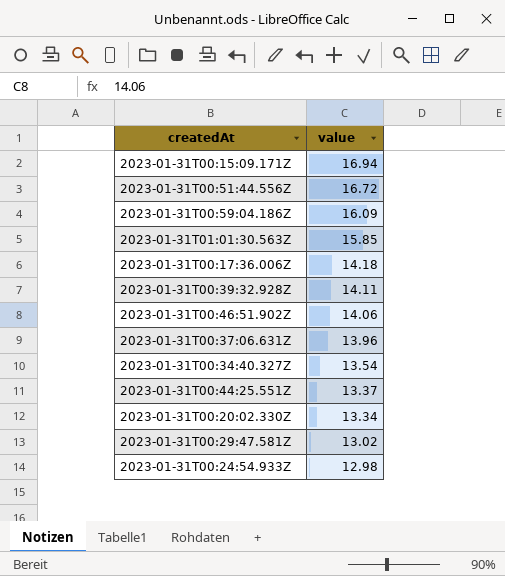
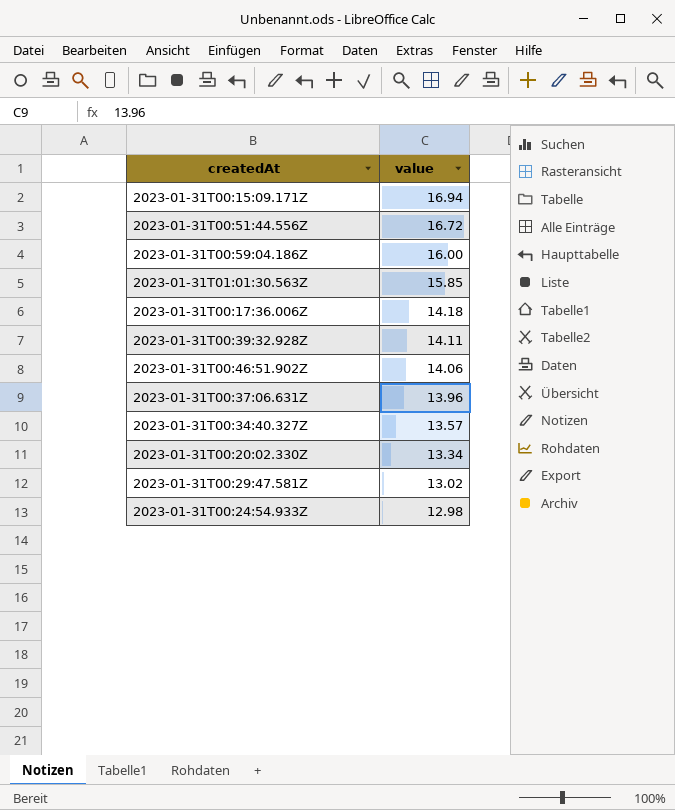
row 2023-01-31T00:44:25.551Z: 13.37 -> none
2023-01-31T00:59:04.186Z | value: 16.09 -> 16.00
2023-01-31T00:34:40.327Z | value: 13.54 -> 13.57

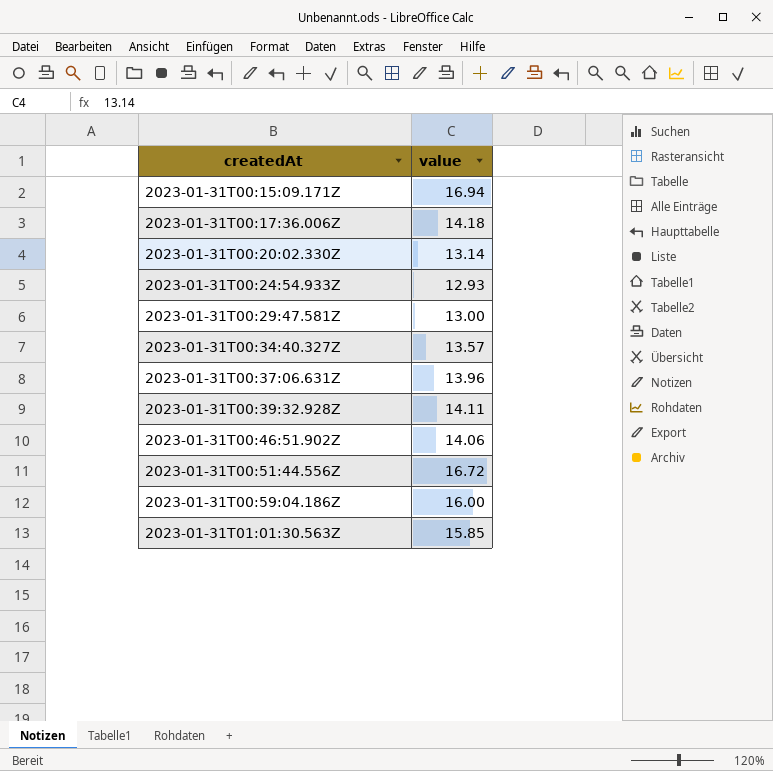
row order: value descending -> createdAt ascending
2023-01-31T00:20:02.330Z | value: 13.34 -> 13.14
2023-01-31T00:24:54.933Z | value: 12.98 -> 12.93
2023-01-31T00:29:47.581Z | value: 13.02 -> 13.00

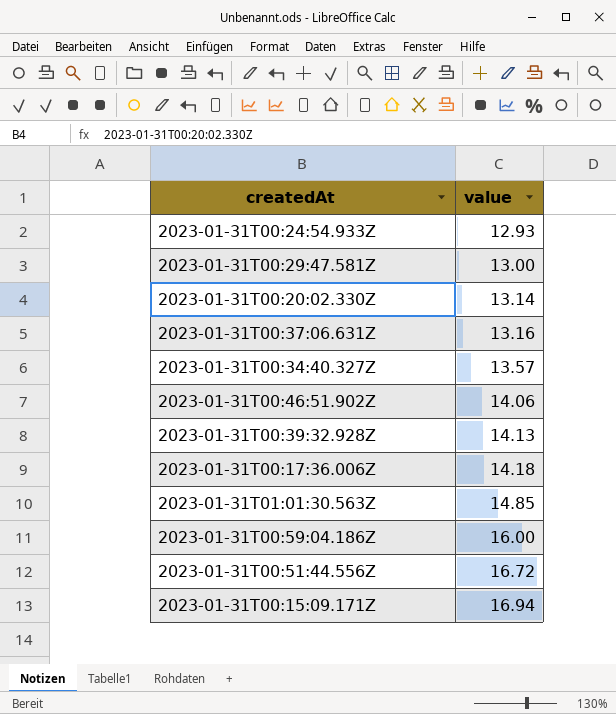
row order: createdAt ascending -> value ascending
2023-01-31T00:37:06.631Z | value: 13.96 -> 13.16
2023-01-31T00:39:32.928Z | value: 14.11 -> 14.13
2023-01-31T01:01:30.563Z | value: 15.85 -> 14.85

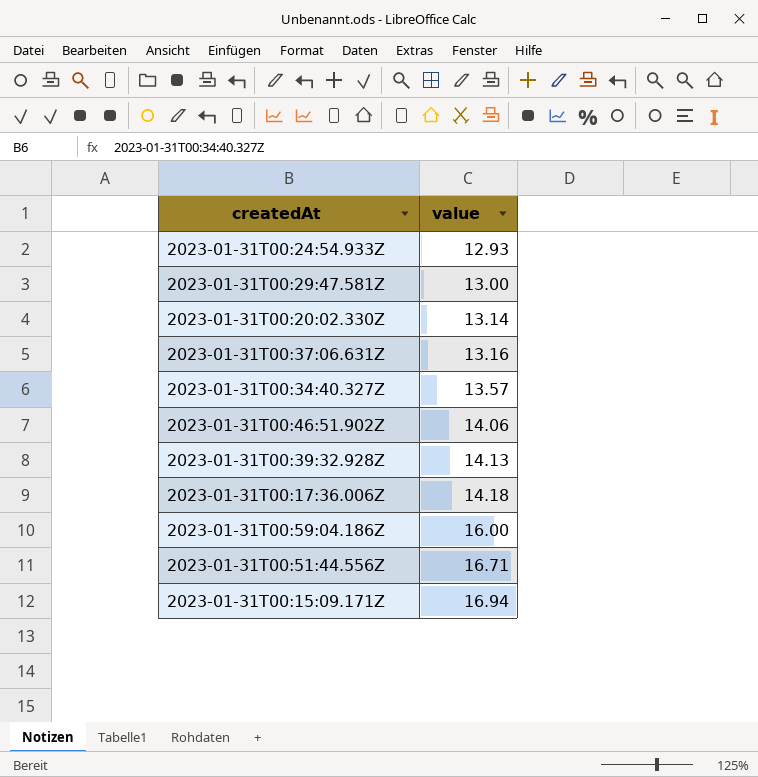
row 2023-01-31T01:01:30.563Z: 14.85 -> none
2023-01-31T00:51:44.556Z | value: 16.72 -> 16.71

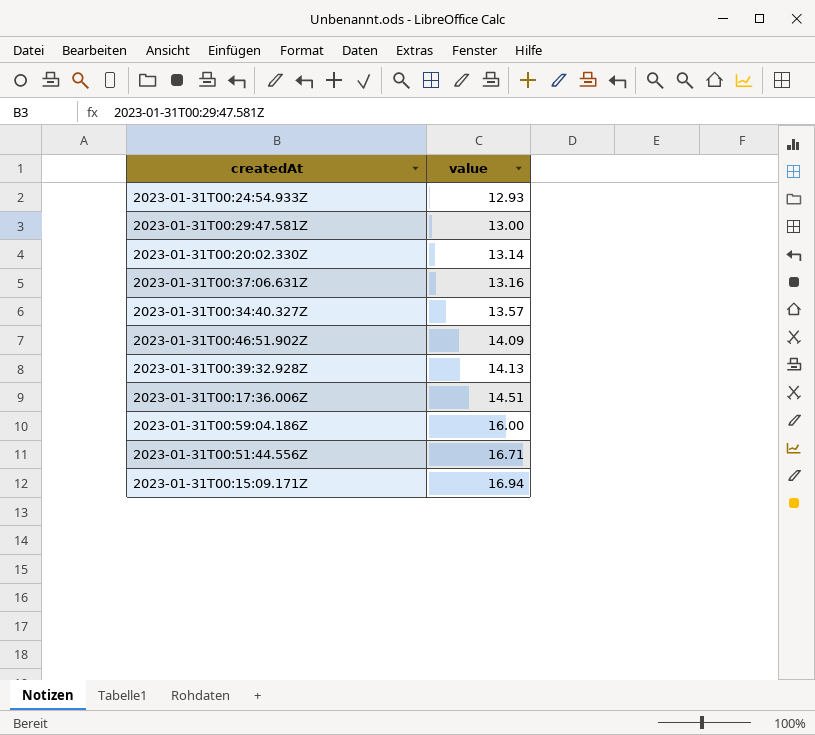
2023-01-31T00:46:51.902Z | value: 14.06 -> 14.09
2023-01-31T00:17:36.006Z | value: 14.18 -> 14.51

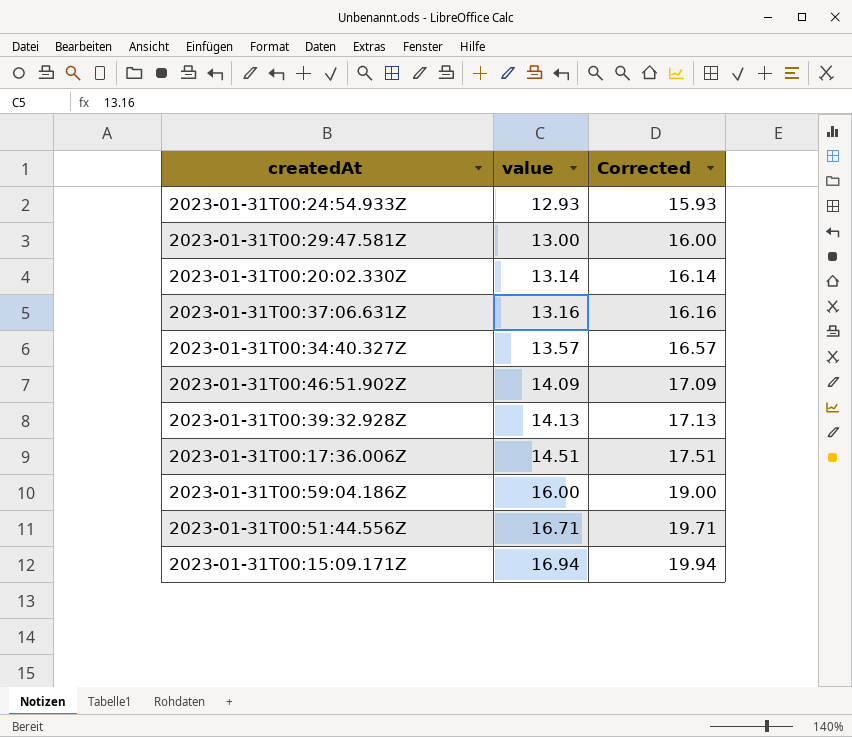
column Corrected | formula: none -> [value] + 3

